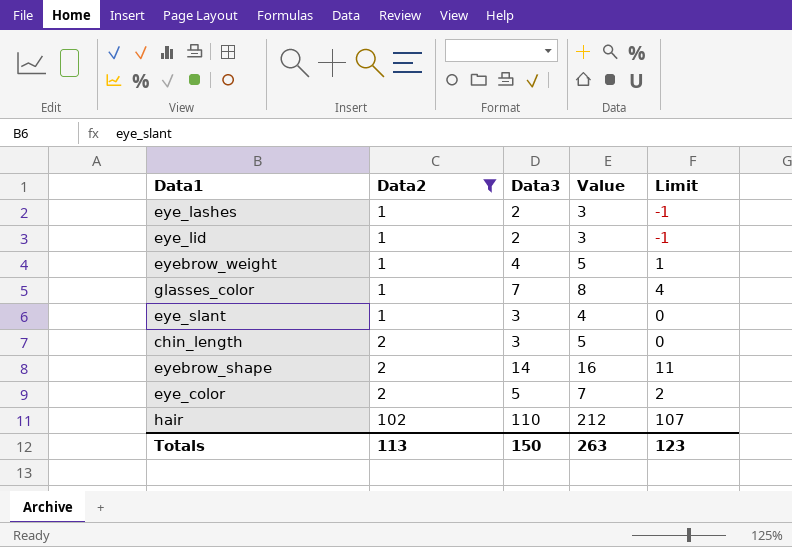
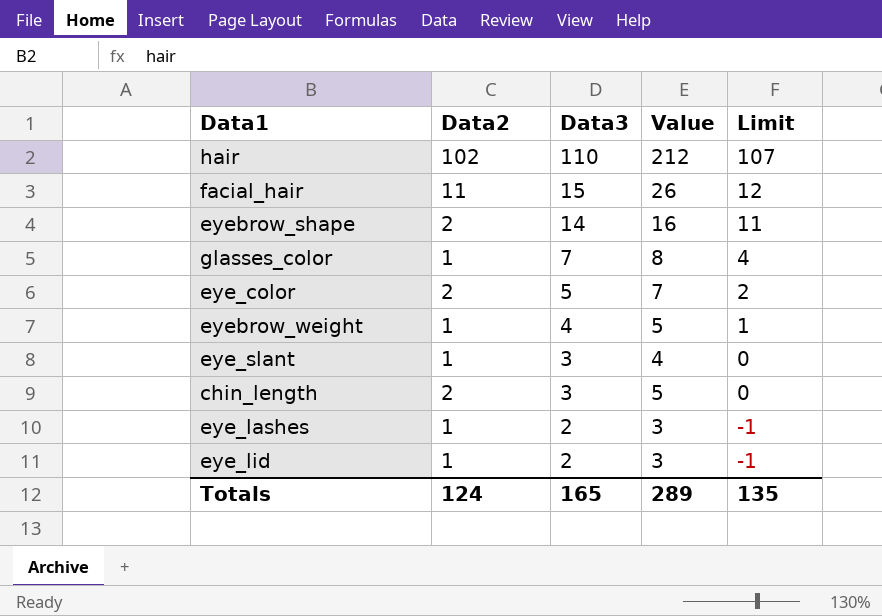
filter: Data2 != 11 -> none
row order: Data2 ascending -> Data3 descending
Totals | Data2: 113 -> 124
Totals | Data3: 150 -> 165
Totals | Value: 263 -> 289
Totals | Limit: 123 -> 135

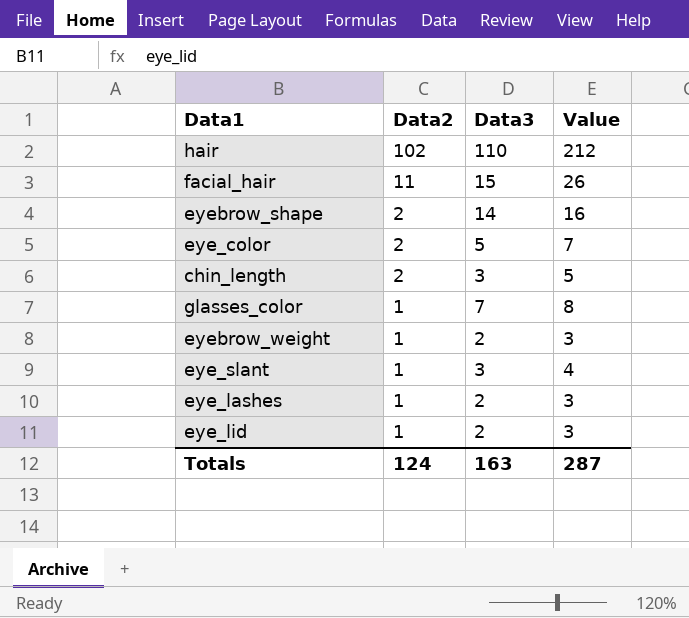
row order: Data3 descending -> Data2 descending
column Limit | formula: [Data3] - 3 -> none
eyebrow_weight | Data3: 4 -> 2
eyebrow_weight | Value: 5 -> 3
Totals | Data3: 165 -> 163
Totals | Value: 289 -> 287

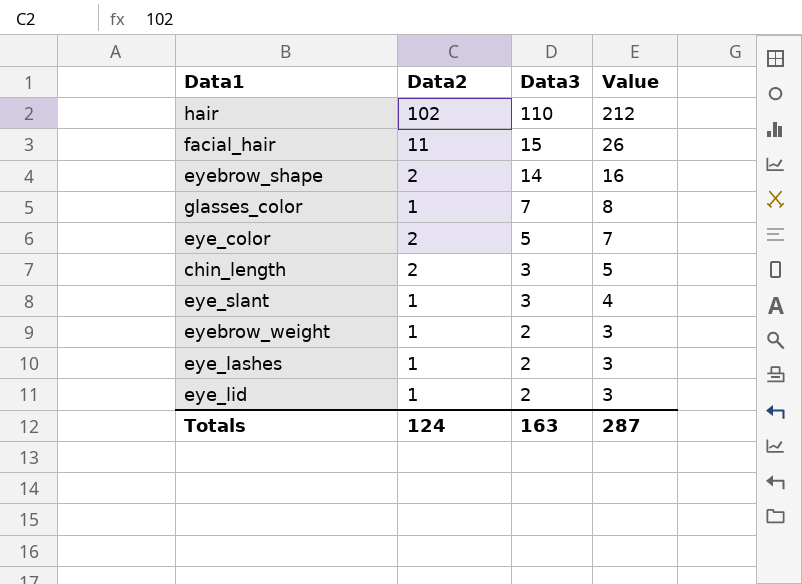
row order: Data2 descending -> Data3 descending

